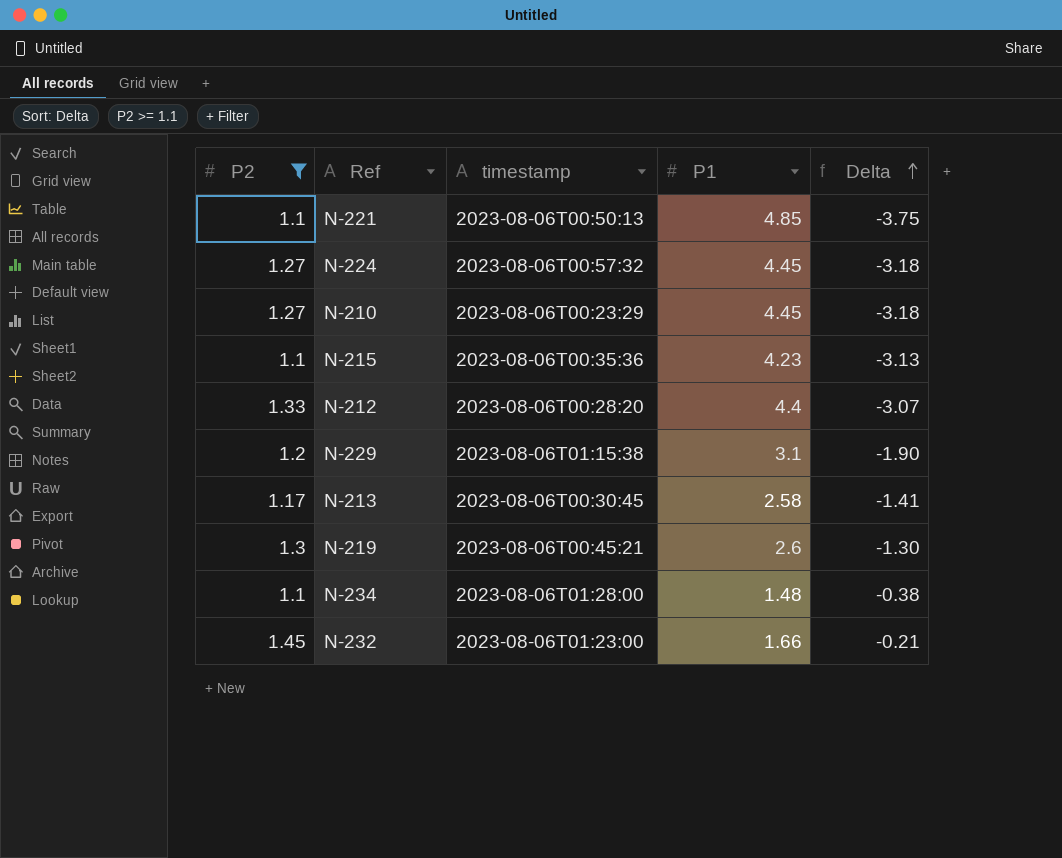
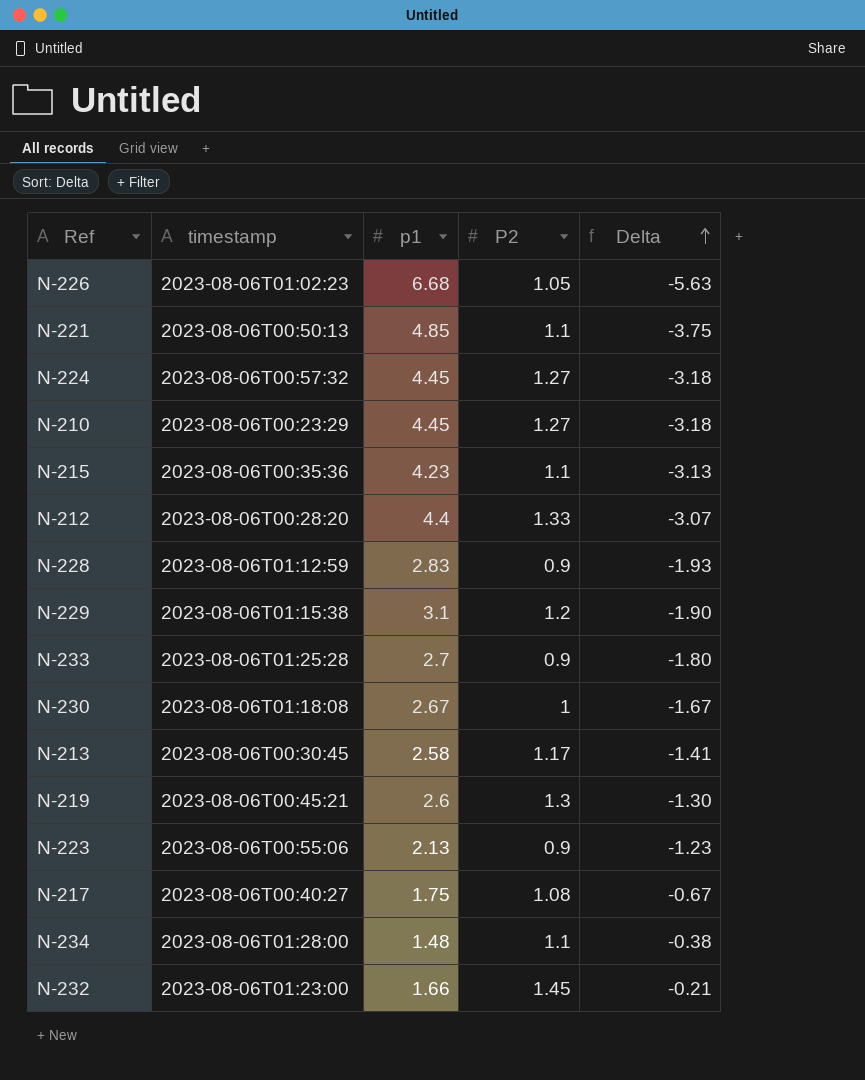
filter: P2 >= 1.1 -> none
column name: P1 -> p1
column P2 | position: 1 -> 4

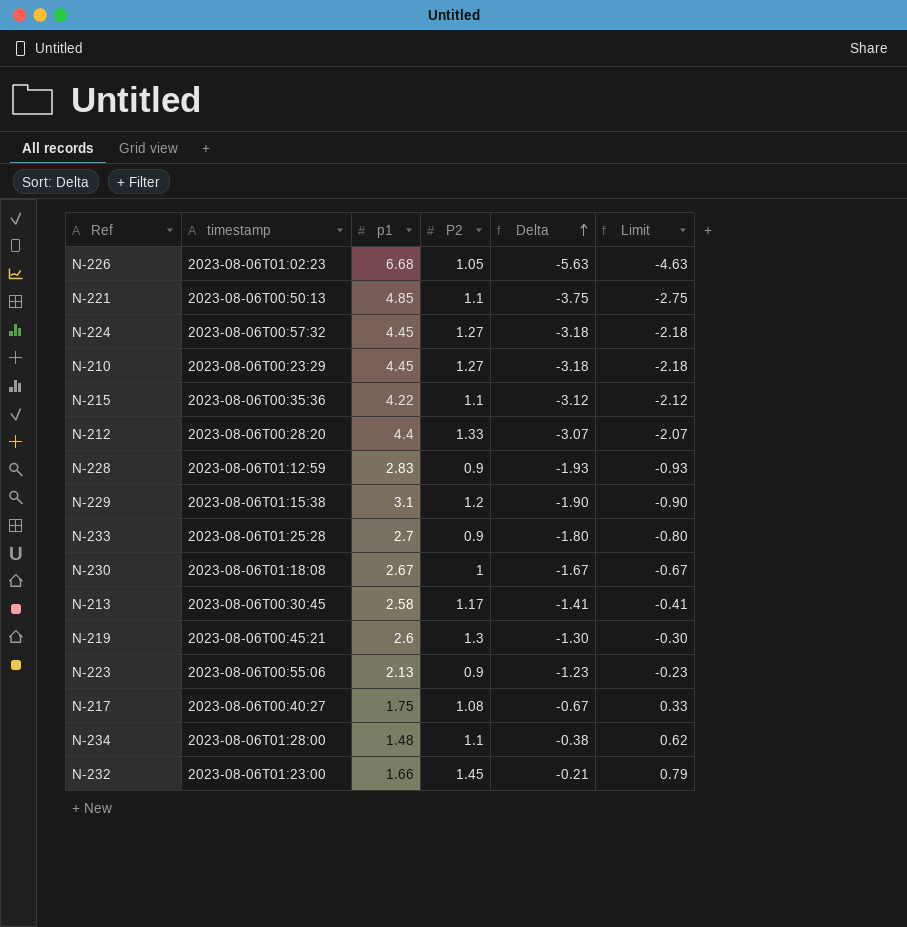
column Limit | formula: none -> [Delta] + 1
N-215 | p1: 4.23 -> 4.22
N-215 | Delta: -3.13 -> -3.12

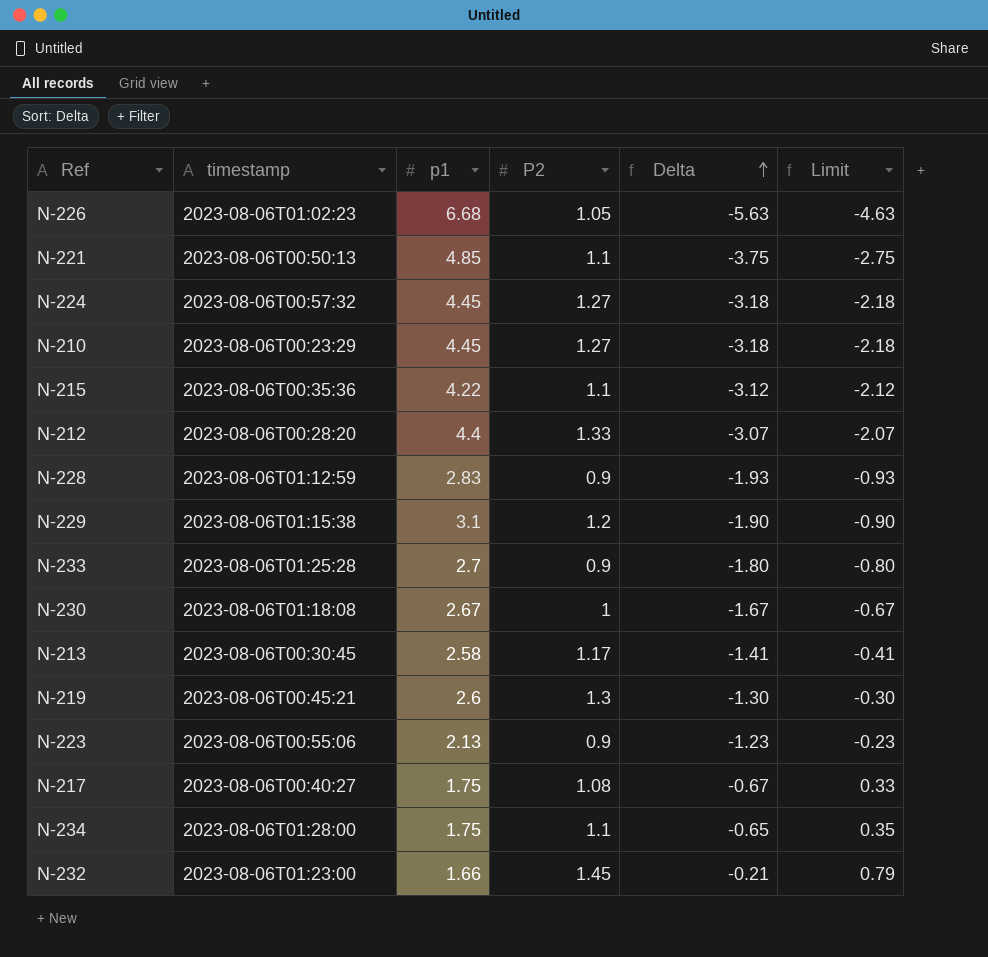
N-234 | p1: 1.48 -> 1.75
N-234 | Delta: -0.38 -> -0.65
N-234 | Limit: 0.62 -> 0.35

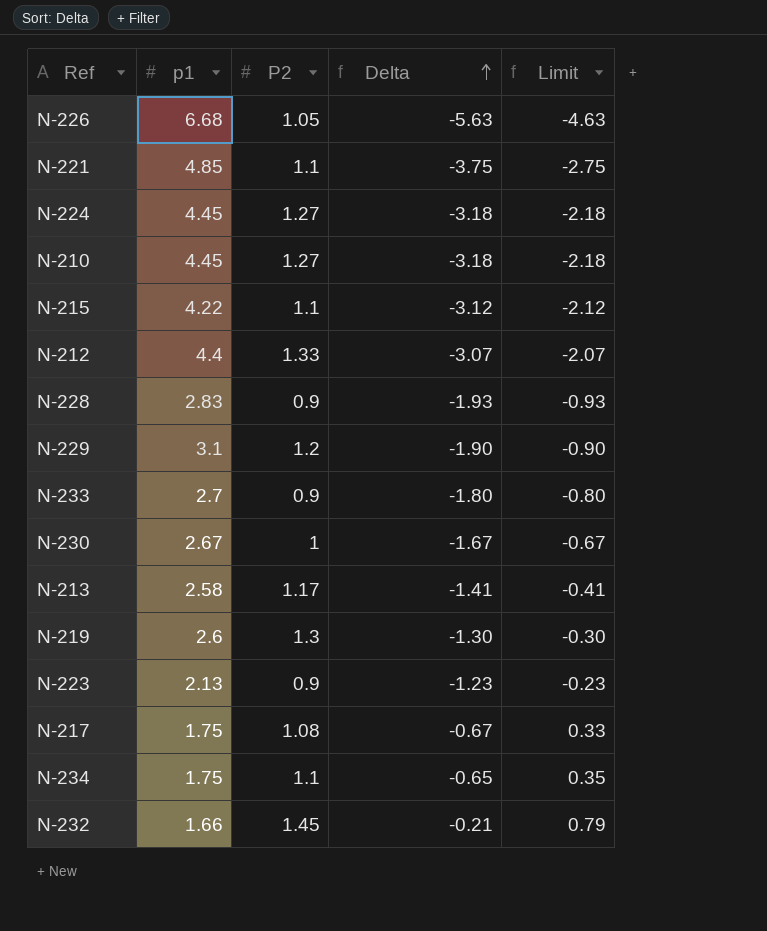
column timestamp | position: 2 -> none

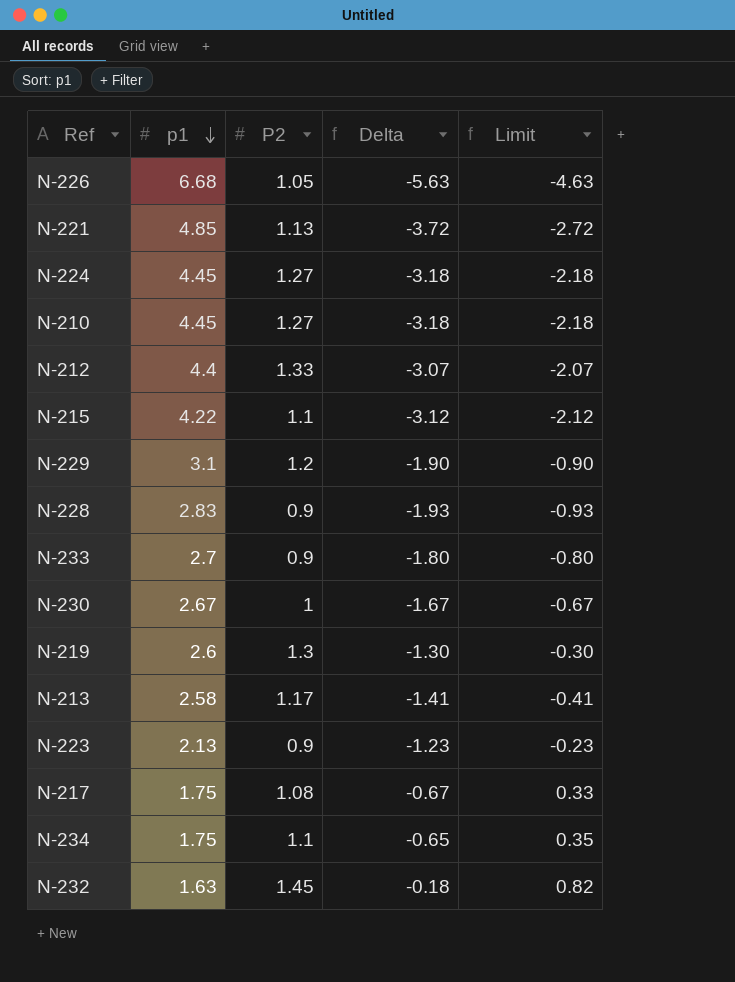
row order: Delta ascending -> p1 descending
N-221 | P2: 1.1 -> 1.13
N-221 | Delta: -3.75 -> -3.72
N-221 | Limit: -2.75 -> -2.72
N-232 | p1: 1.66 -> 1.63
N-232 | Delta: -0.21 -> -0.18
N-232 | Limit: 0.79 -> 0.82

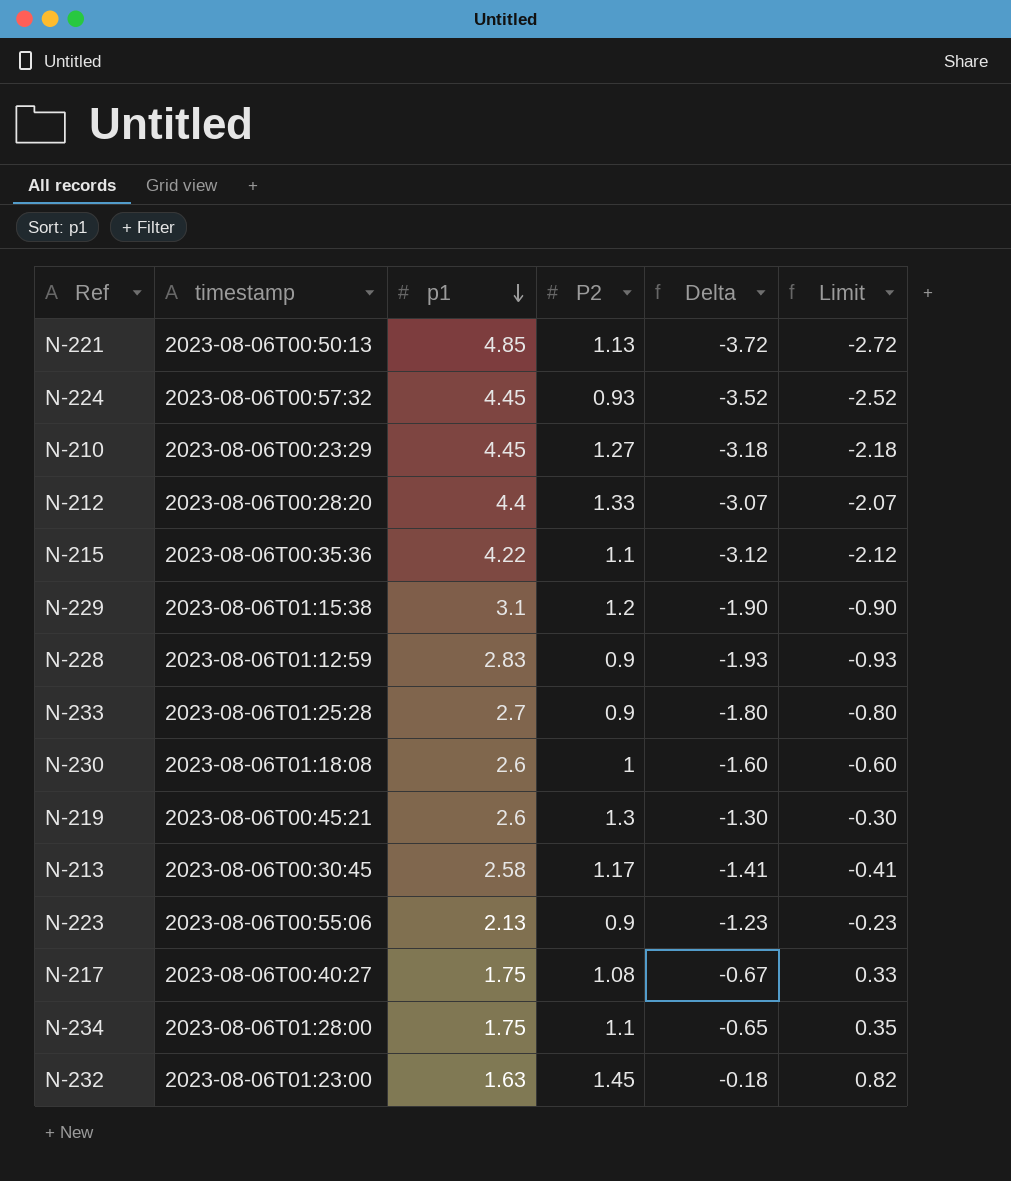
column timestamp | position: none -> 2
row N-226: 6.68 | 1.05 | -5.63 | -4.63 -> none
N-224 | P2: 1.27 -> 0.93
N-224 | Delta: -3.18 -> -3.52
N-224 | Limit: -2.18 -> -2.52
N-230 | p1: 2.67 -> 2.6
N-230 | Delta: -1.67 -> -1.60
N-230 | Limit: -0.67 -> -0.60

